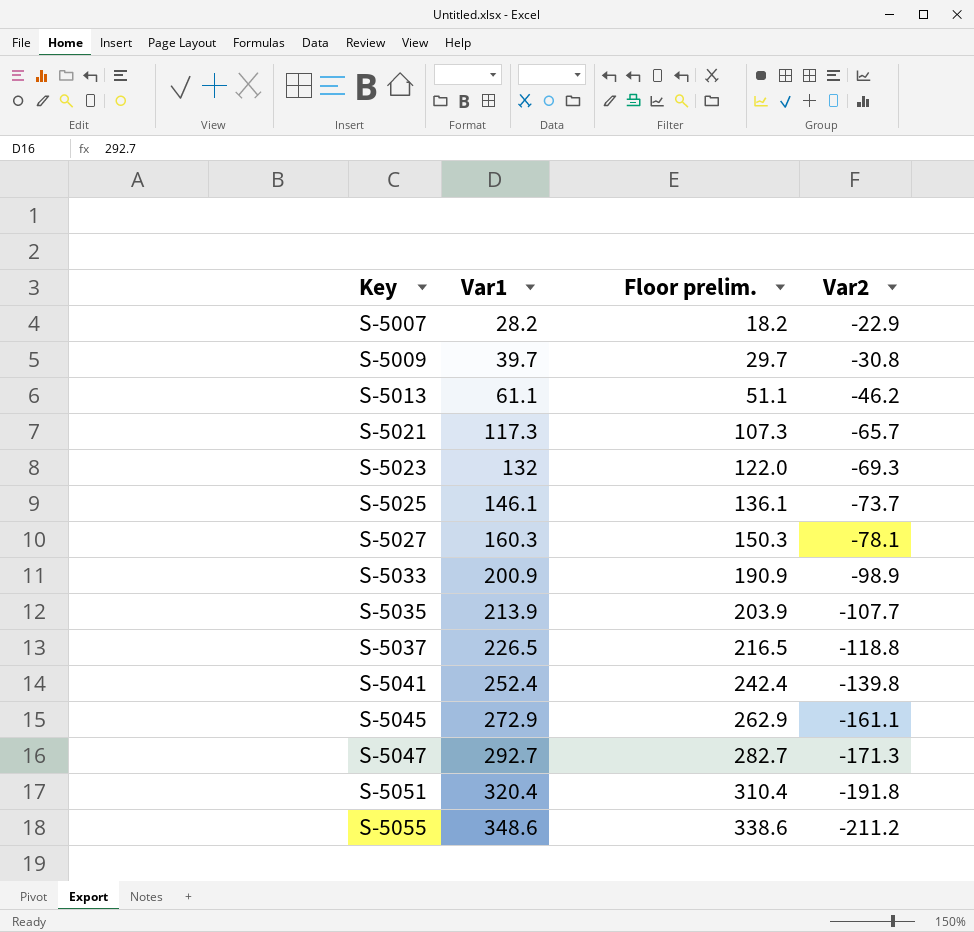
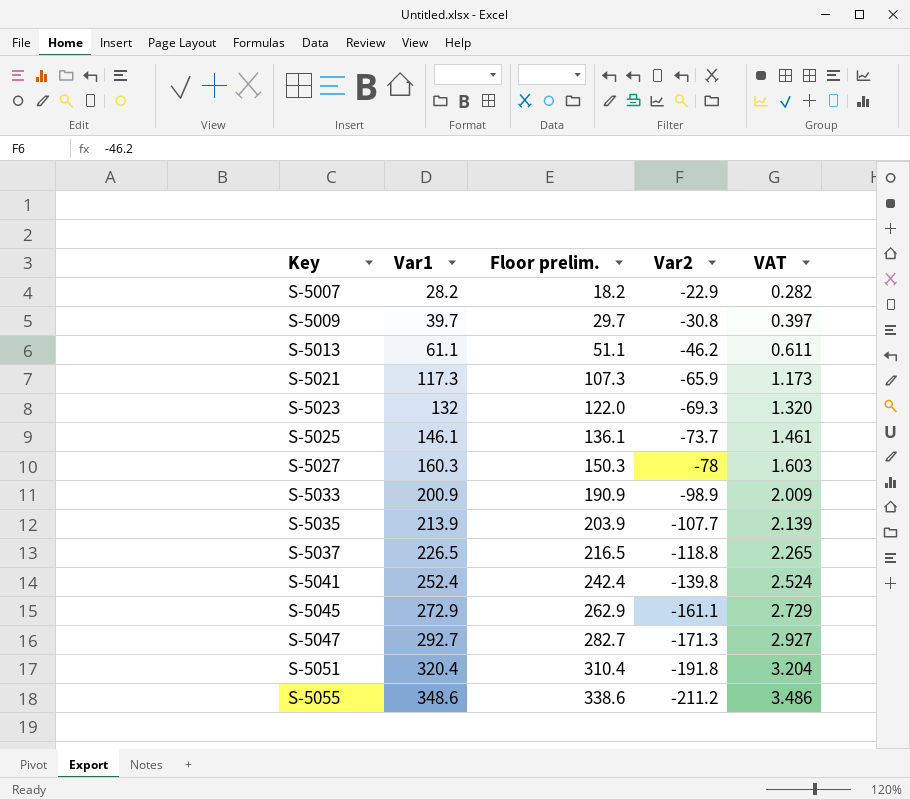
column VAT | formula: none -> [Var1] * 0.01
S-5021 | Var2: -65.7 -> -65.9
S-5027 | Var2: -78.1 -> -78

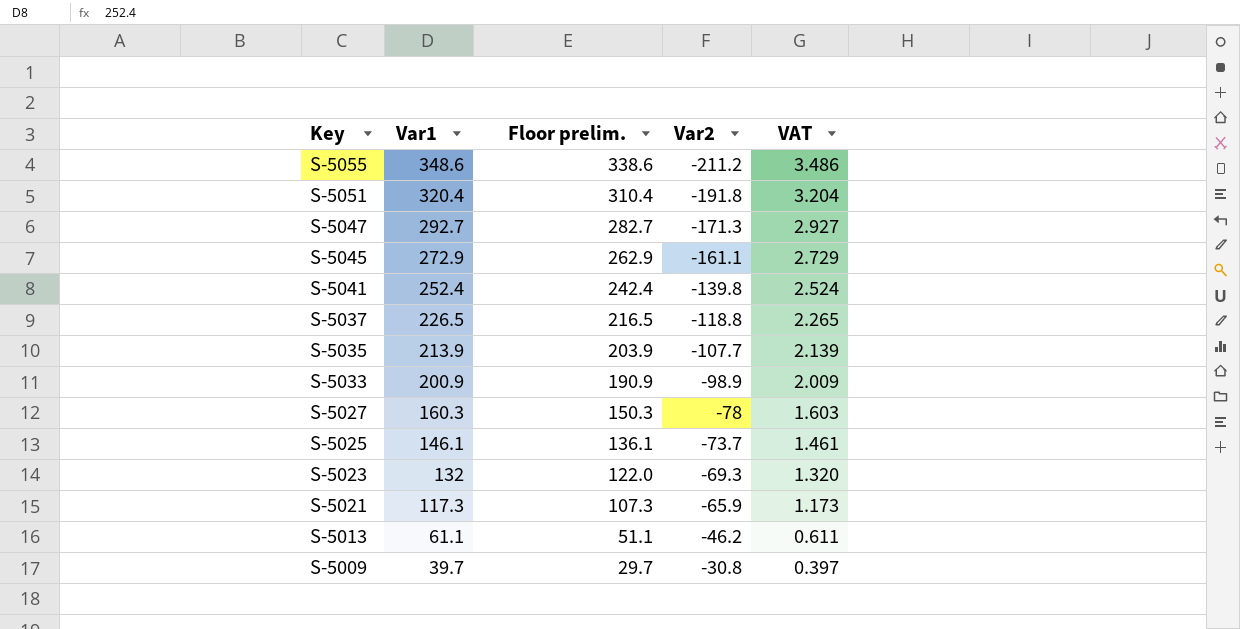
row order: Key ascending -> Key descending
row S-5007: 28.2 | 18.2 | -22.9 | 0.282 -> none

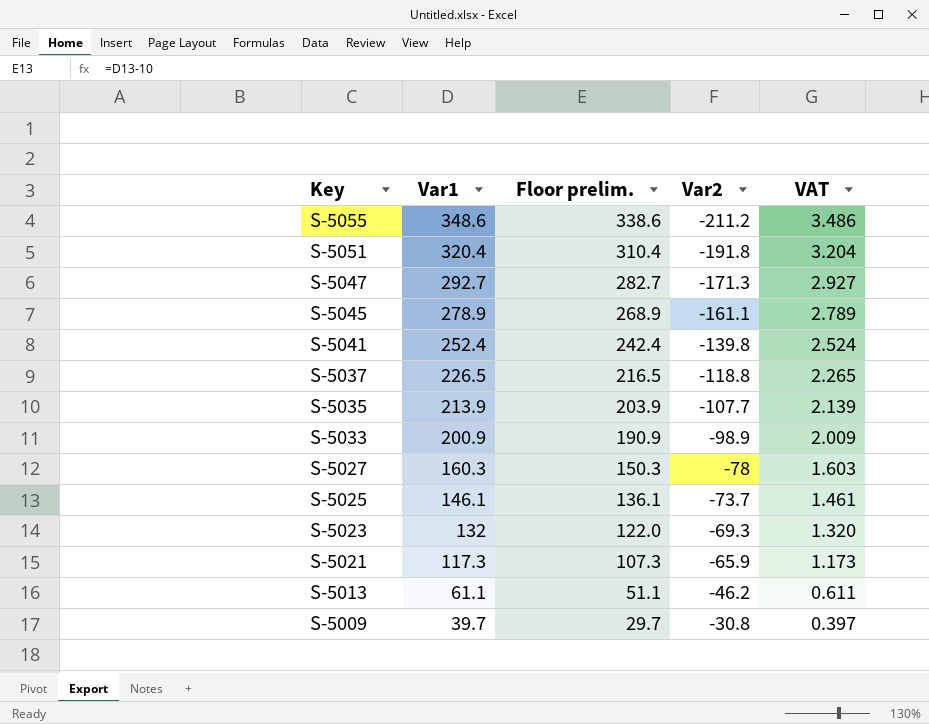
S-5045 | Var1: 272.9 -> 278.9
S-5045 | Floor prelim.: 262.9 -> 268.9
S-5045 | VAT: 2.729 -> 2.789

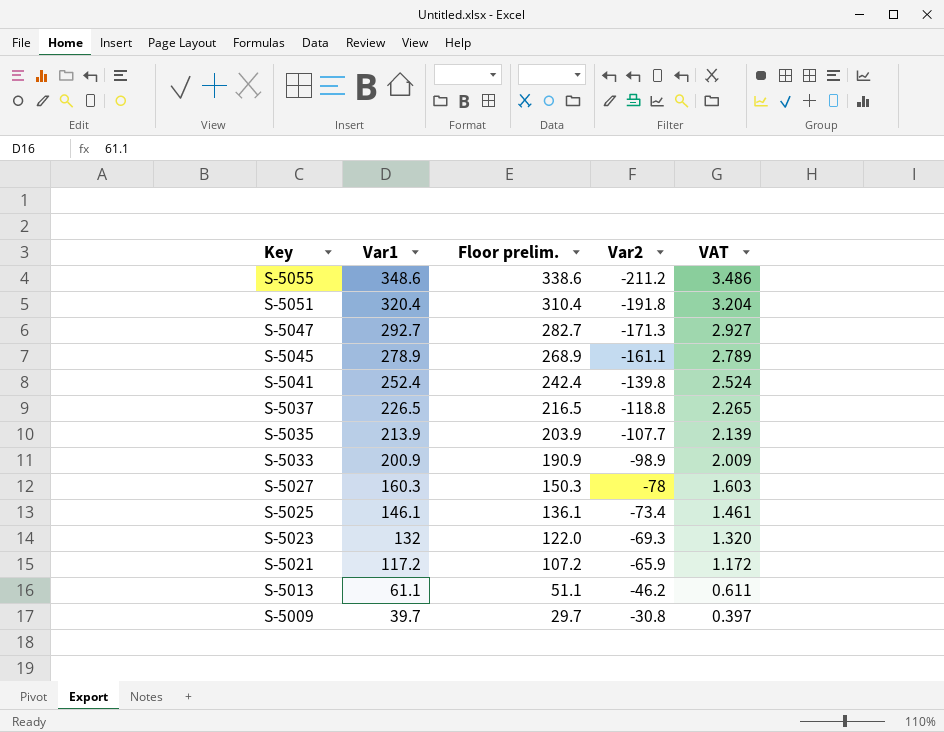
S-5025 | Var2: -73.7 -> -73.4
S-5021 | Var1: 117.3 -> 117.2
S-5021 | Floor prelim.: 107.3 -> 107.2
S-5021 | VAT: 1.173 -> 1.172

